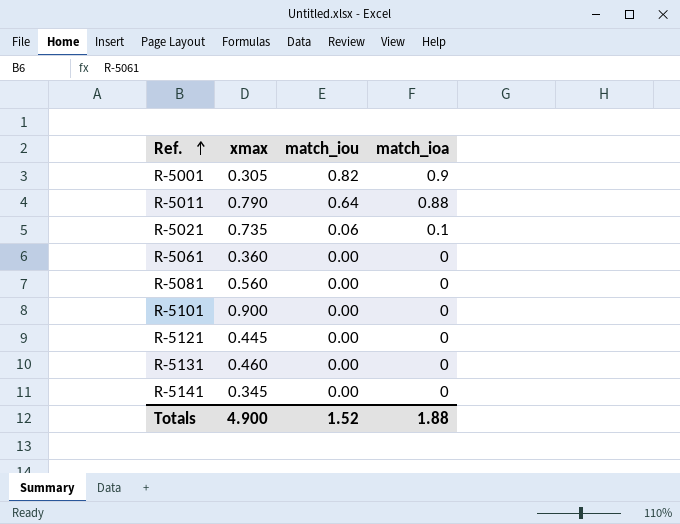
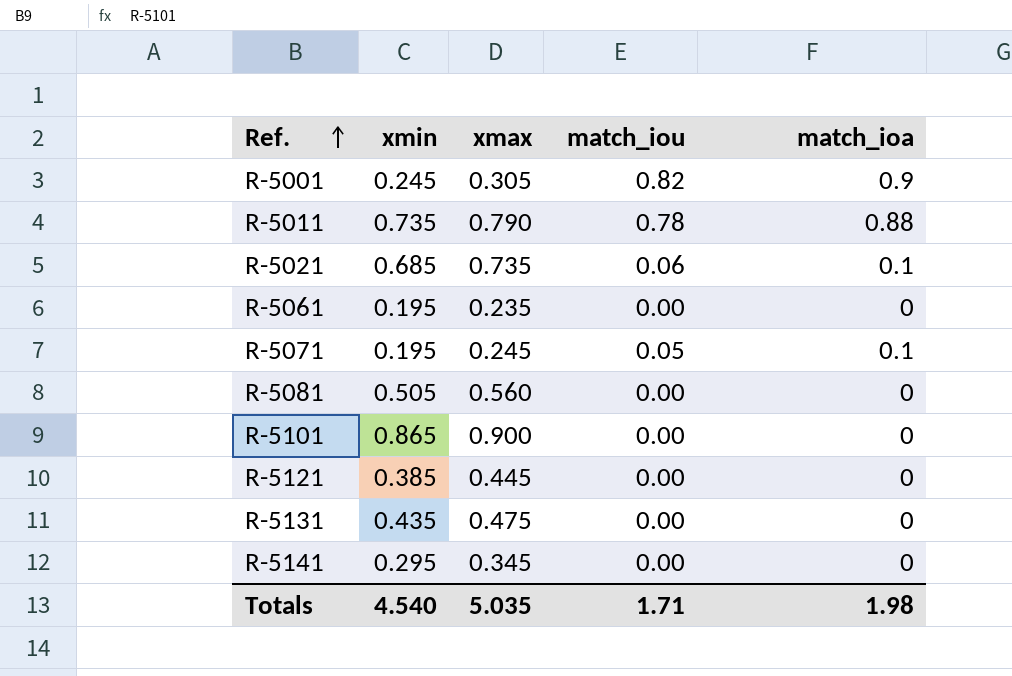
column xmin | position: none -> 2
R-5011 | match_iou: 0.64 -> 0.78
R-5061 | xmax: 0.360 -> 0.235
row R-5071: none -> 0.195 | 0.245 | 0.05 | 0.1
R-5131 | xmax: 0.460 -> 0.475
Totals | xmax: 4.900 -> 5.035
Totals | match_iou: 1.52 -> 1.71
Totals | match_ioa: 1.88 -> 1.98

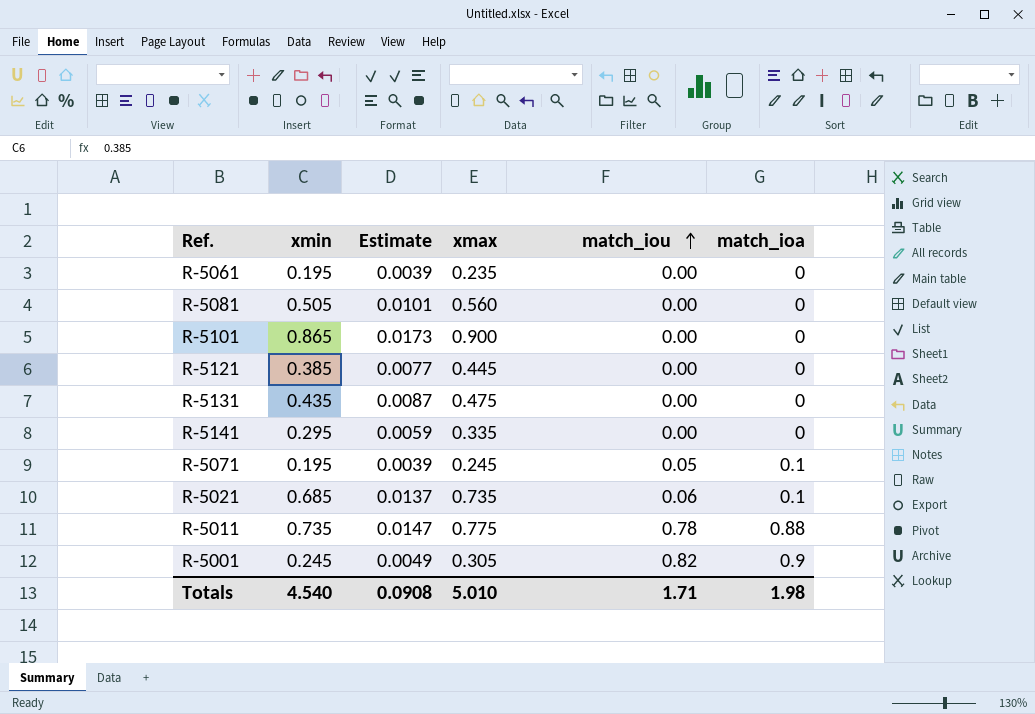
row order: Ref. ascending -> match_iou ascending
column Estimate | formula: none -> [xmin] * 0.02
R-5141 | xmax: 0.345 -> 0.335
R-5011 | xmax: 0.790 -> 0.775
Totals | xmax: 5.035 -> 5.010

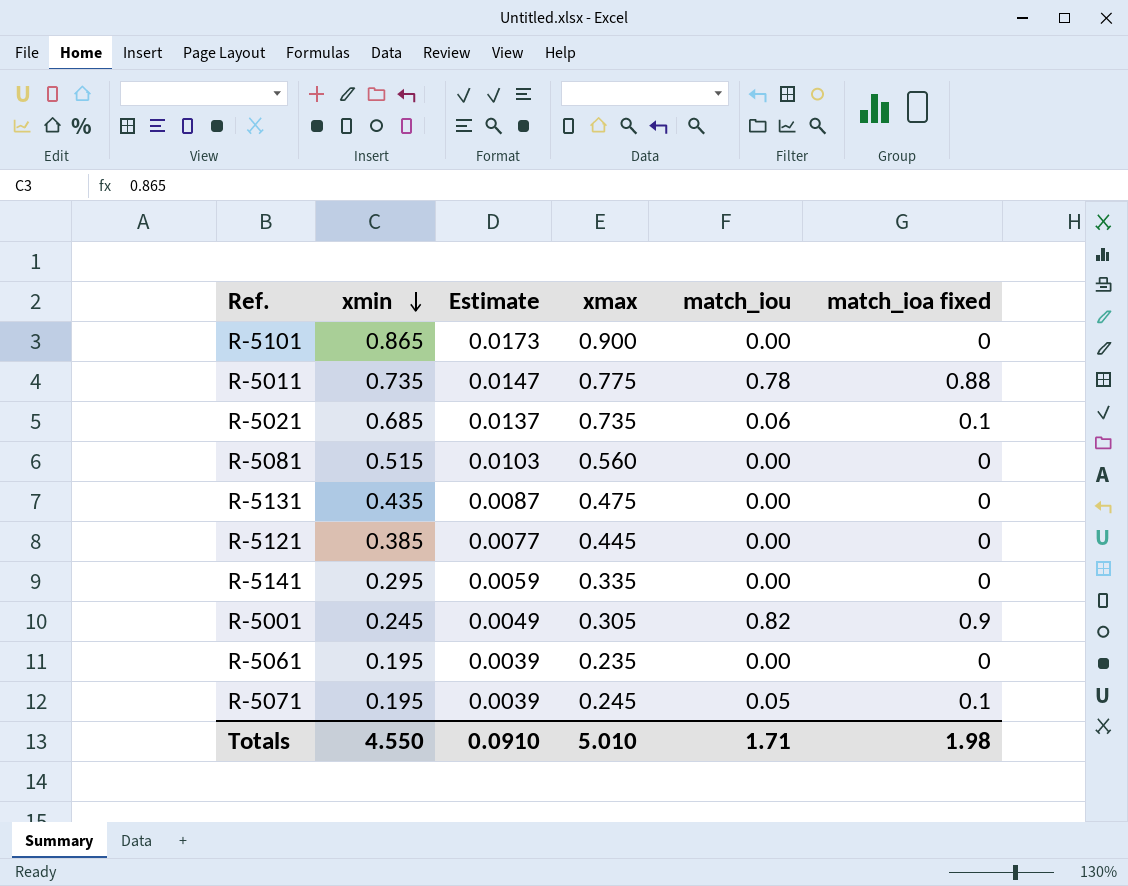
row order: match_iou ascending -> xmin descending
column name: match_ioa -> match_ioa fixed
R-5081 | xmin: 0.505 -> 0.515
R-5081 | Estimate: 0.0101 -> 0.0103
Totals | xmin: 4.540 -> 4.550
Totals | Estimate: 0.0908 -> 0.0910

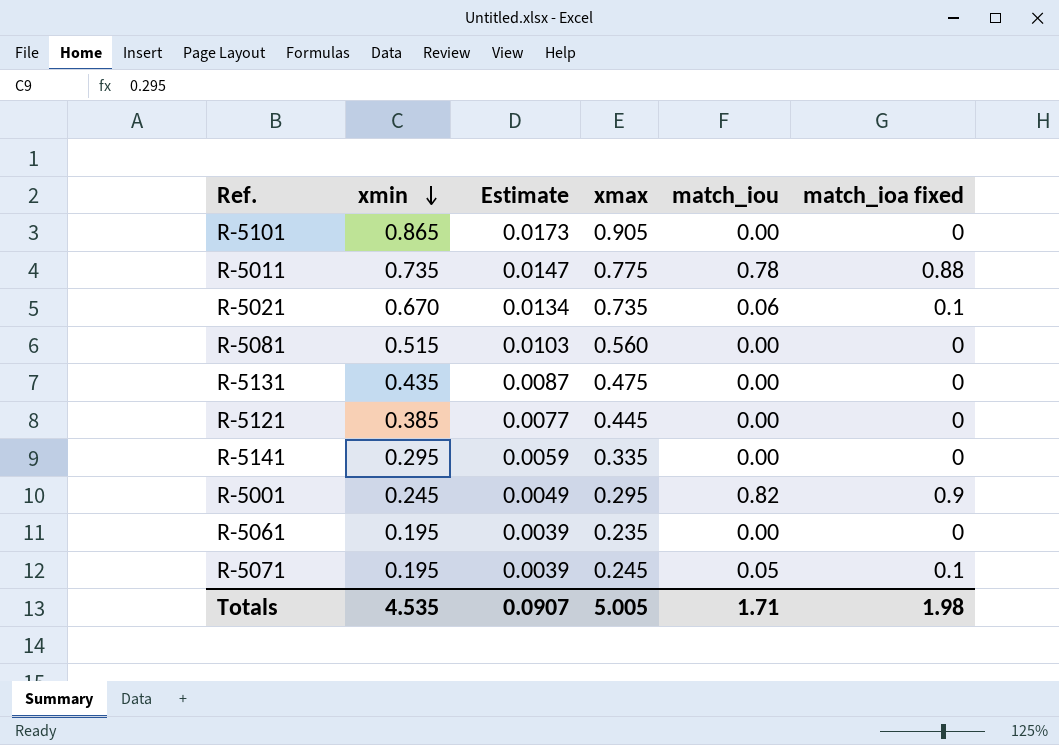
R-5101 | xmax: 0.900 -> 0.905
R-5021 | xmin: 0.685 -> 0.670
R-5021 | Estimate: 0.0137 -> 0.0134
R-5001 | xmax: 0.305 -> 0.295
Totals | xmin: 4.550 -> 4.535
Totals | Estimate: 0.0910 -> 0.0907
Totals | xmax: 5.010 -> 5.005

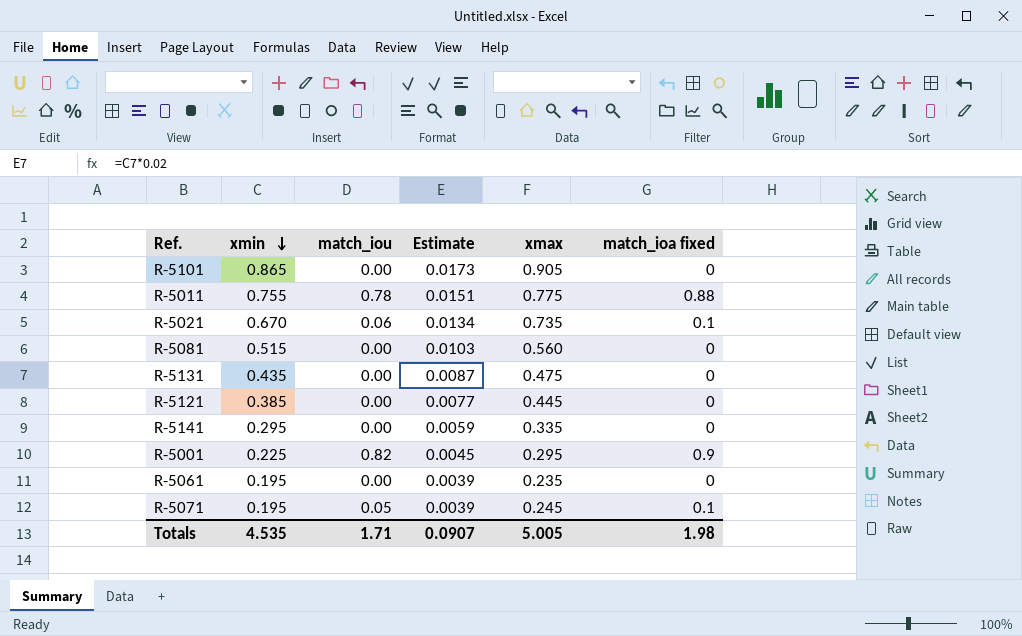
column match_iou | position: 5 -> 3
R-5011 | xmin: 0.735 -> 0.755
R-5011 | Estimate: 0.0147 -> 0.0151
R-5001 | xmin: 0.245 -> 0.225
R-5001 | Estimate: 0.0049 -> 0.0045

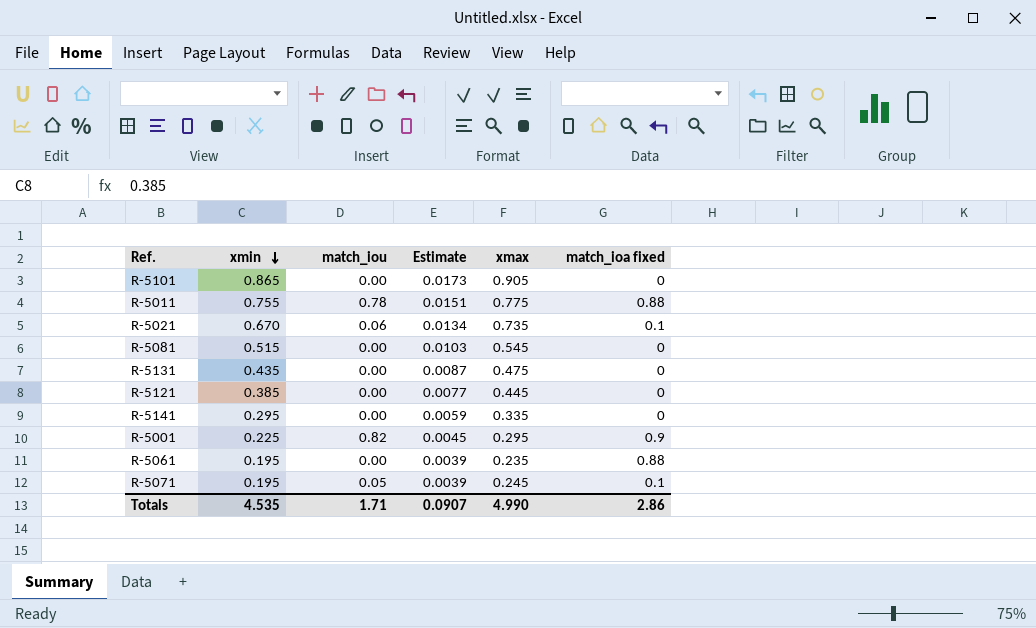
R-5081 | xmax: 0.560 -> 0.545
R-5061 | match_ioa fixed: 0 -> 0.88
Totals | xmax: 5.005 -> 4.990
Totals | match_ioa fixed: 1.98 -> 2.86

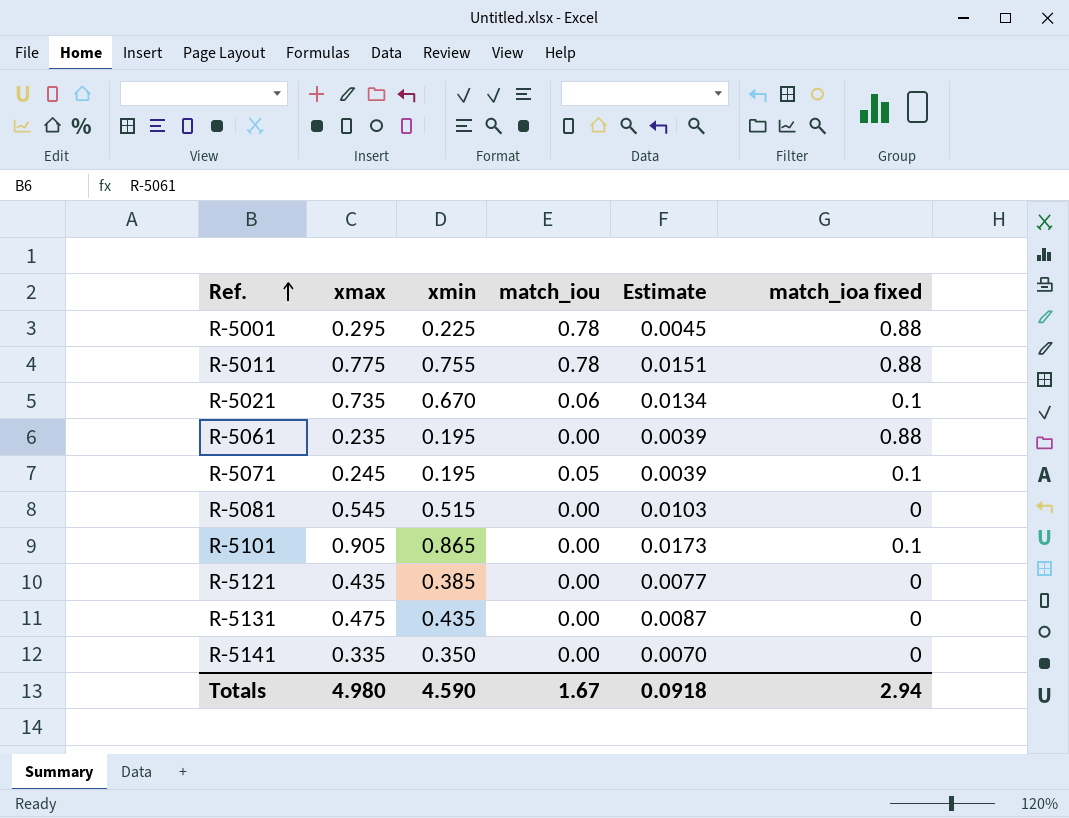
row order: xmin descending -> Ref. ascending
column xmax | position: 5 -> 2
R-5001 | match_iou: 0.82 -> 0.78
R-5001 | match_ioa fixed: 0.9 -> 0.88
R-5101 | match_ioa fixed: 0 -> 0.1
R-5121 | xmax: 0.445 -> 0.435
R-5141 | xmin: 0.295 -> 0.350
R-5141 | Estimate: 0.0059 -> 0.0070
Totals | xmax: 4.990 -> 4.980
Totals | xmin: 4.535 -> 4.590
Totals | match_iou: 1.71 -> 1.67
Totals | Estimate: 0.0907 -> 0.0918
Totals | match_ioa fixed: 2.86 -> 2.94

